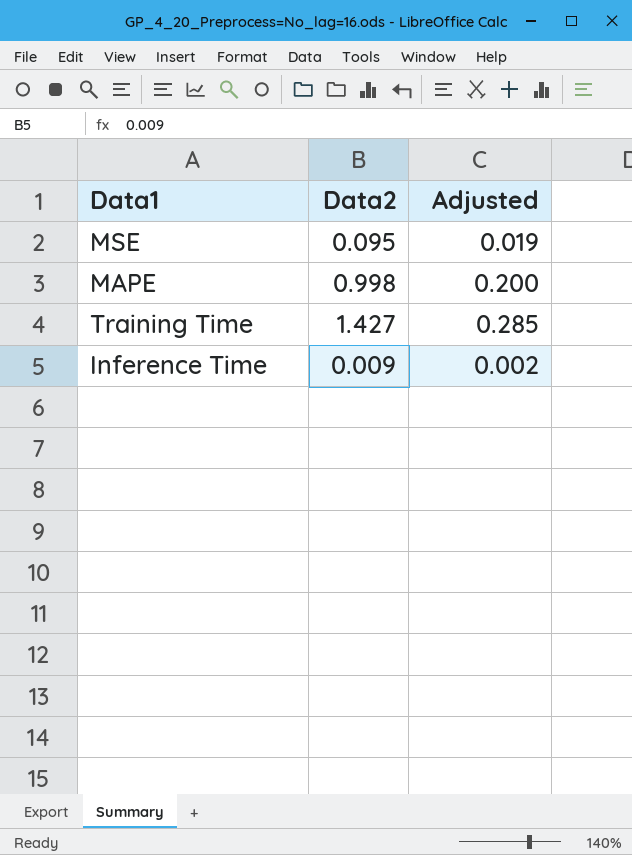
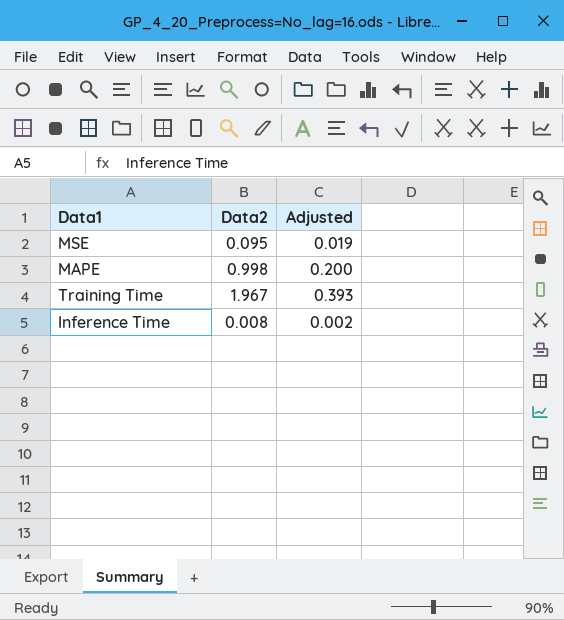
Training Time | Data2: 1.427 -> 1.967
Training Time | Adjusted: 0.285 -> 0.393
Inference Time | Data2: 0.009 -> 0.008

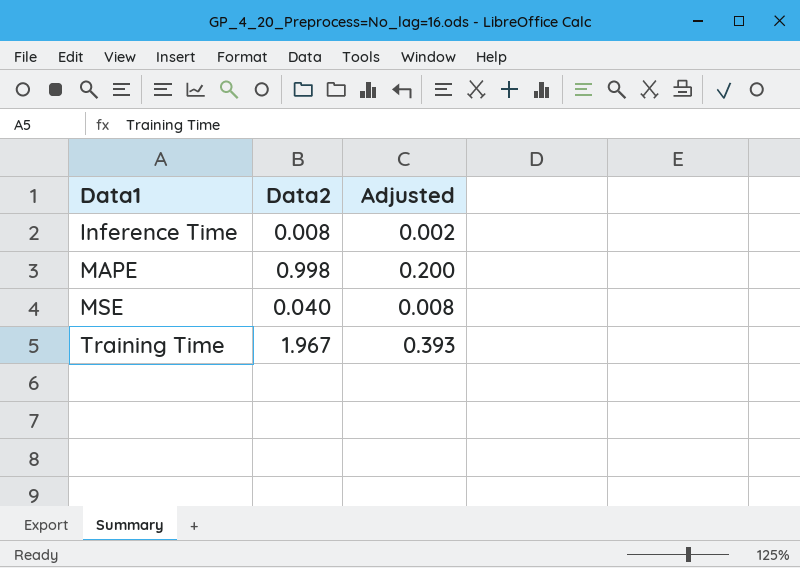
row order: none -> Data1 ascending
MSE | Data2: 0.095 -> 0.040
MSE | Adjusted: 0.019 -> 0.008

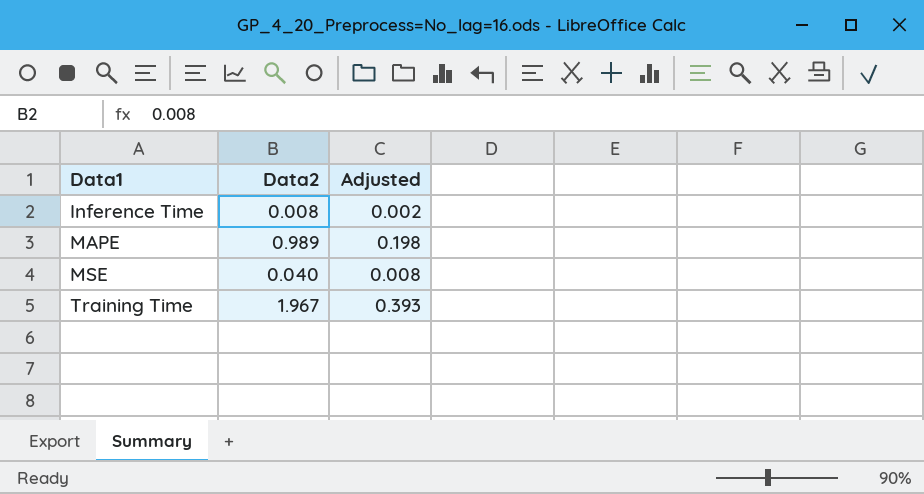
MAPE | Data2: 0.998 -> 0.989
MAPE | Adjusted: 0.200 -> 0.198

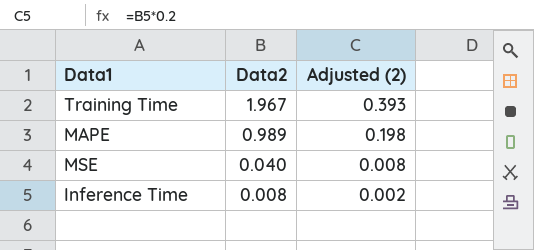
row order: Data1 ascending -> Data2 descending
column name: Adjusted -> Adjusted (2)

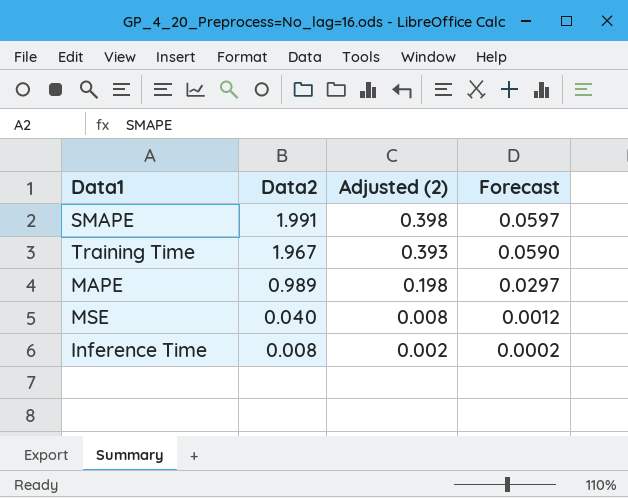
column Forecast | formula: none -> [Data2] * 0.03
row SMAPE: none -> 1.991 | 0.398 | 0.0597

